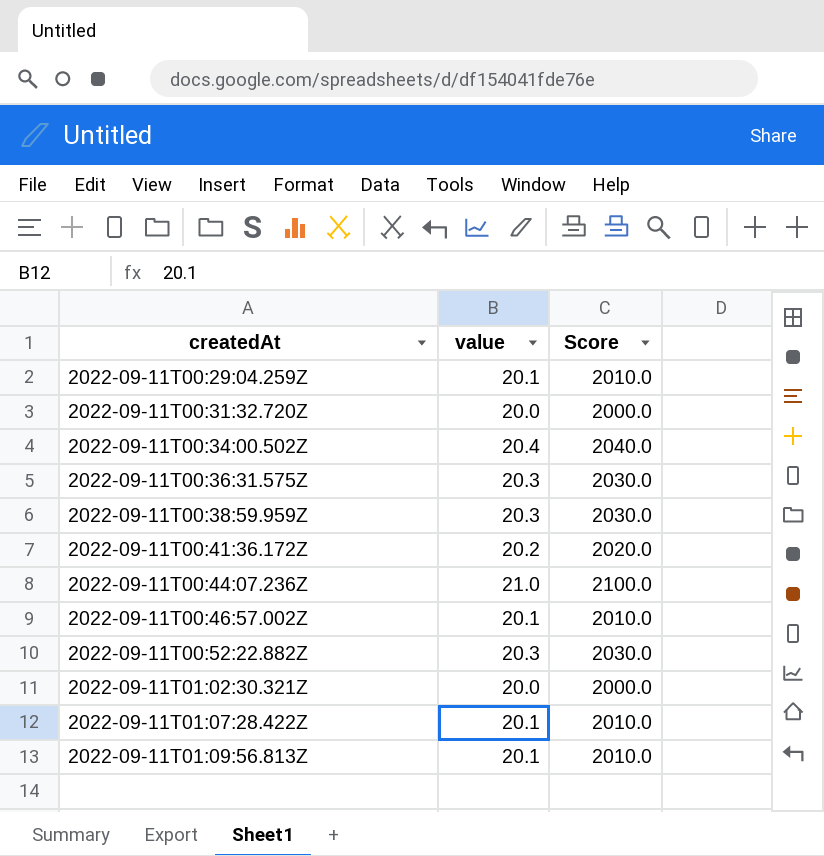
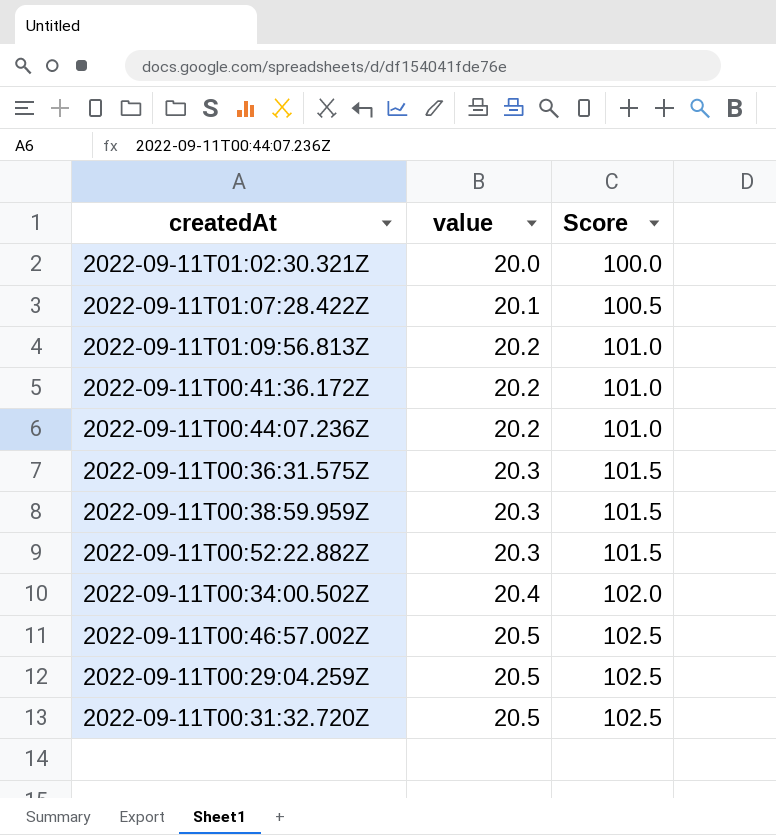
row order: createdAt ascending -> value ascending
column Score | formula: [value] * 100 -> [value] * 5
2022-09-11T01:09:56.813Z | value: 20.1 -> 20.2
2022-09-11T00:44:07.236Z | value: 21.0 -> 20.2
2022-09-11T00:46:57.002Z | value: 20.1 -> 20.5
2022-09-11T00:29:04.259Z | value: 20.1 -> 20.5
2022-09-11T00:31:32.720Z | value: 20.0 -> 20.5

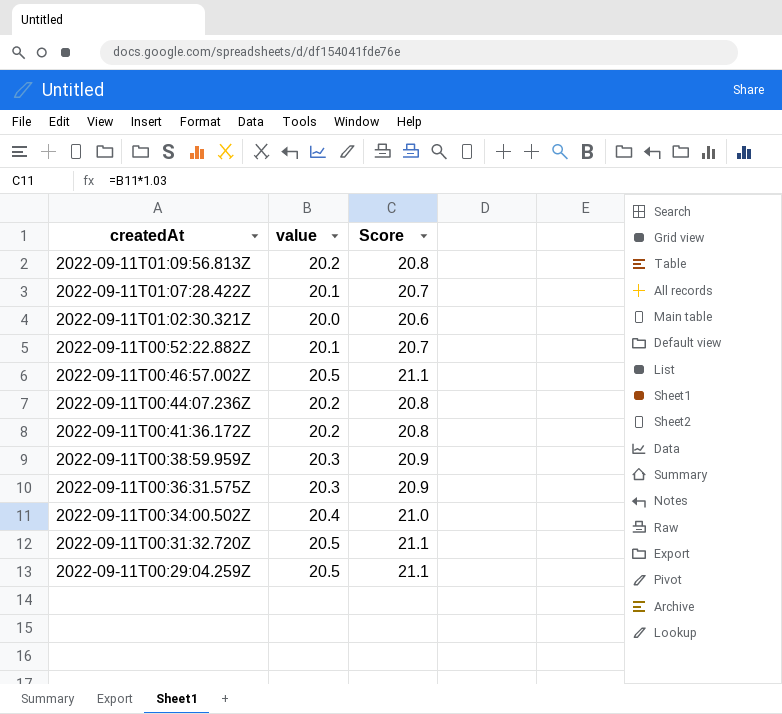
row order: value ascending -> createdAt descending
column Score | formula: [value] * 5 -> [value] * 1.03
2022-09-11T00:52:22.882Z | value: 20.3 -> 20.1

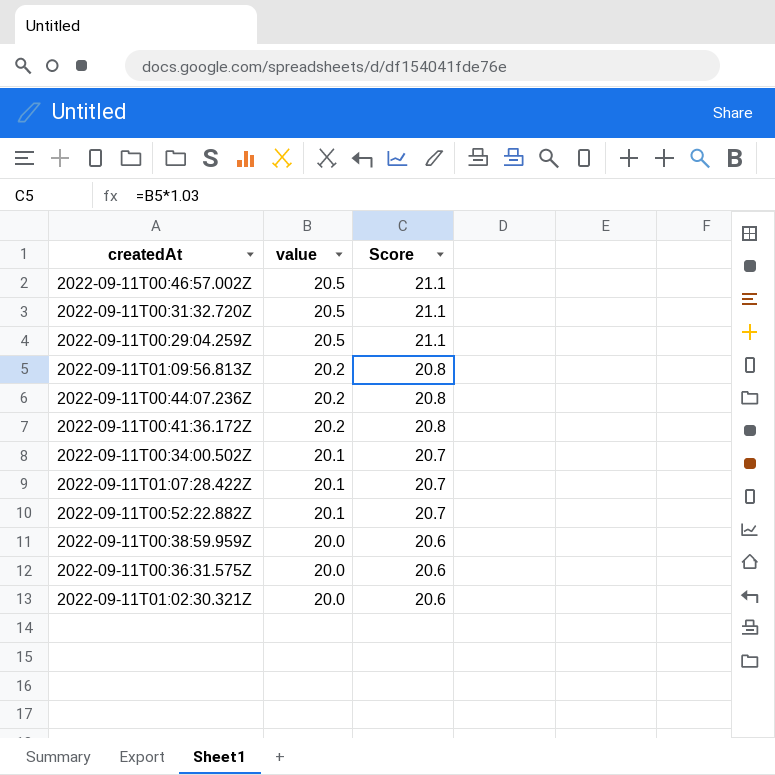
row order: createdAt descending -> value descending
2022-09-11T00:34:00.502Z | value: 20.4 -> 20.1
2022-09-11T00:34:00.502Z | Score: 21.0 -> 20.7
2022-09-11T00:38:59.959Z | value: 20.3 -> 20.0
2022-09-11T00:38:59.959Z | Score: 20.9 -> 20.6
2022-09-11T00:36:31.575Z | value: 20.3 -> 20.0
2022-09-11T00:36:31.575Z | Score: 20.9 -> 20.6

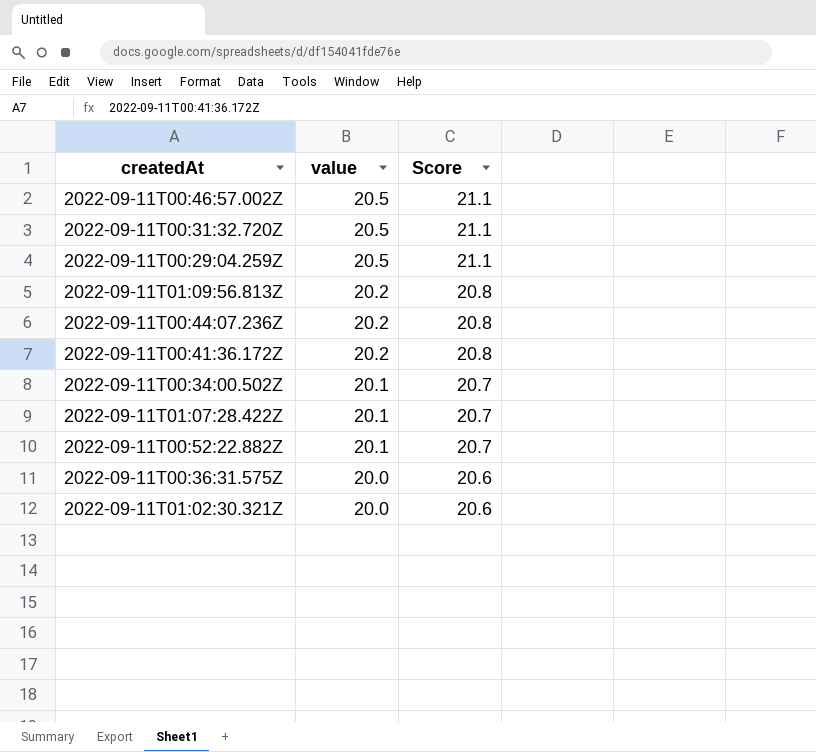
row 2022-09-11T00:38:59.959Z: 20.0 | 20.6 -> none

